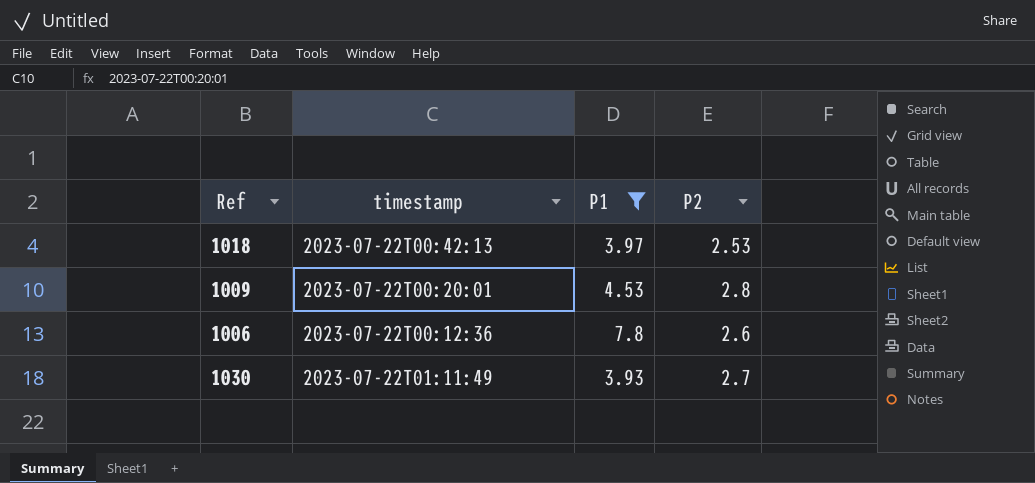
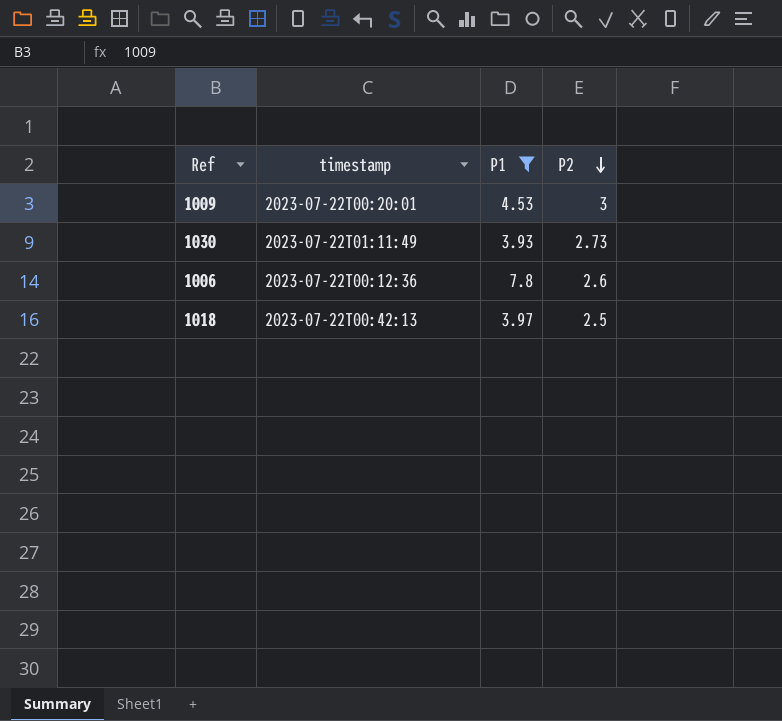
row order: none -> P2 descending
1009 | P2: 2.8 -> 3
1030 | P2: 2.7 -> 2.73
1018 | P2: 2.53 -> 2.5

